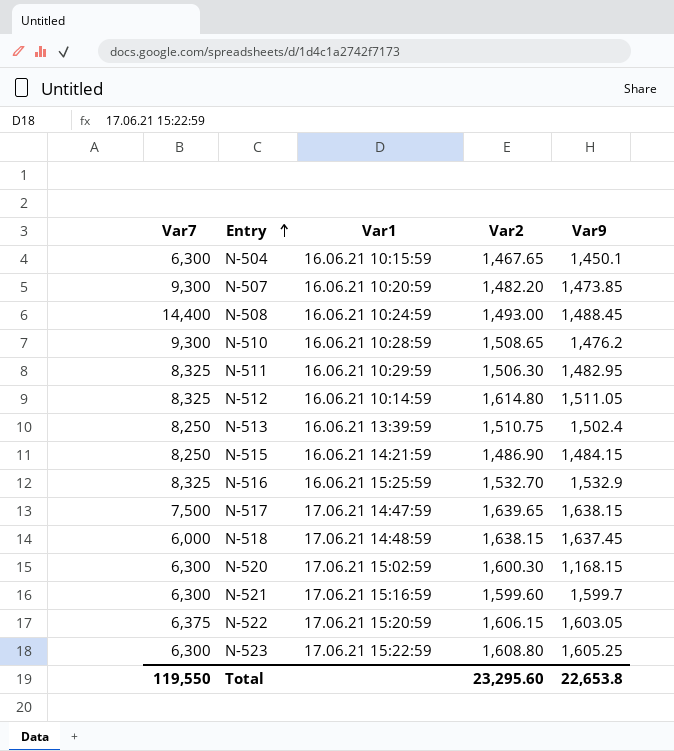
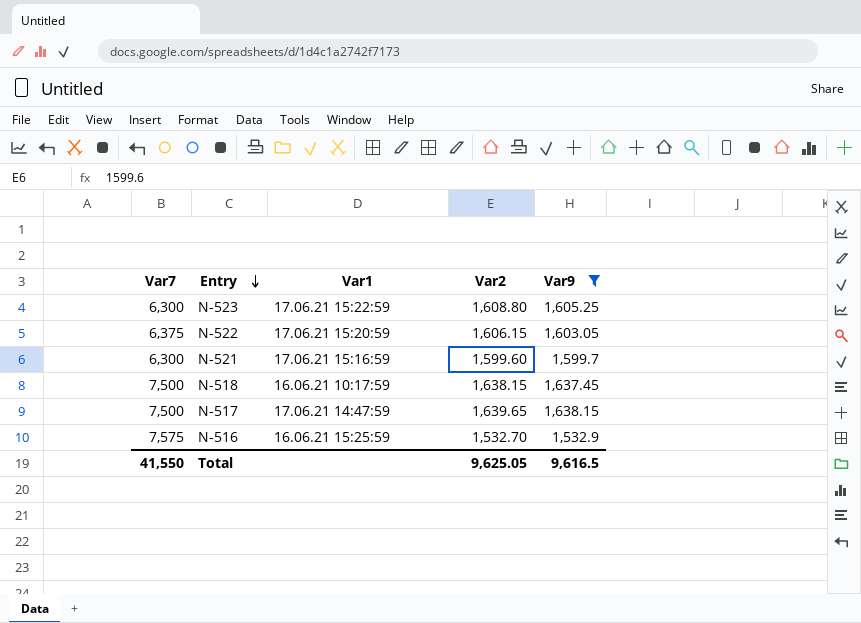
filter: none -> Var9 >= 1,532.9
row order: Entry ascending -> Entry descending
N-518 | Var7: 6,000 -> 7,500
N-518 | Var1: 17.06.21 14:48:59 -> 16.06.21 10:17:59
N-516 | Var7: 8,325 -> 7,575
Total | Var7: 119,550 -> 41,550
Total | Var2: 23,295.60 -> 9,625.05
Total | Var9: 22,653.8 -> 9,616.5

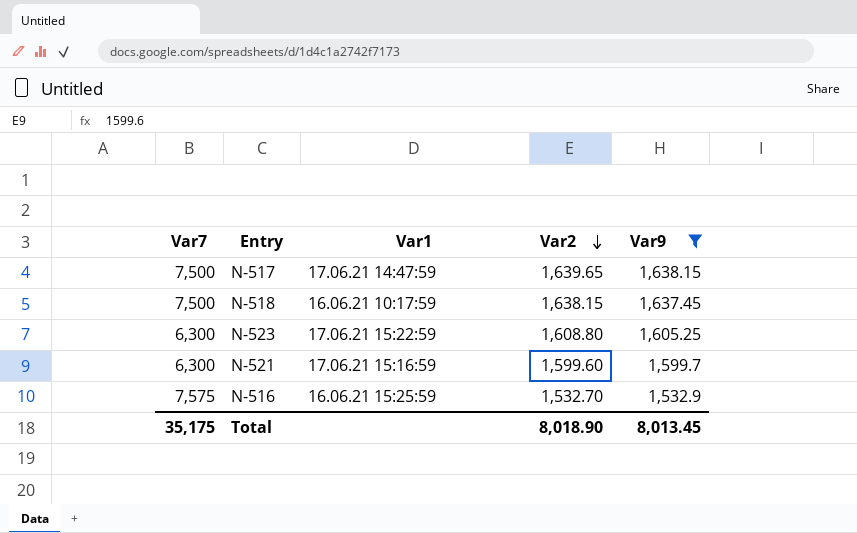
row order: Entry descending -> Var2 descending
row N-522: 6,375 | 17.06.21 15:20:59 | 1,606.15 | 1,603.05 -> none
Total | Var7: 41,550 -> 35,175
Total | Var2: 9,625.05 -> 8,018.90
Total | Var9: 9,616.5 -> 8,013.45

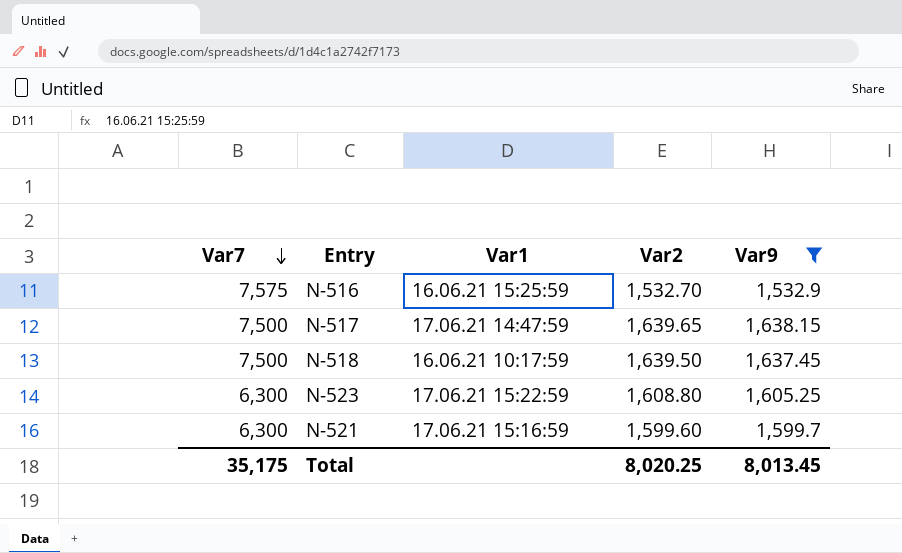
row order: Var2 descending -> Var7 descending
N-518 | Var2: 1,638.15 -> 1,639.50
Total | Var2: 8,018.90 -> 8,020.25

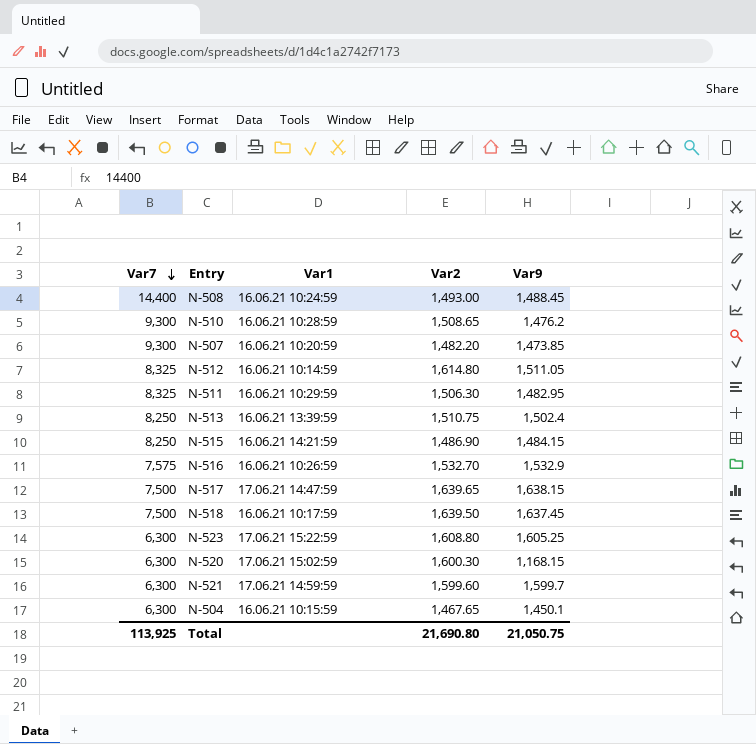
filter: Var9 >= 1,532.9 -> none
N-516 | Var1: 16.06.21 15:25:59 -> 16.06.21 10:26:59
N-521 | Var1: 17.06.21 15:16:59 -> 17.06.21 14:59:59
Total | Var7: 35,175 -> 113,925
Total | Var2: 8,020.25 -> 21,690.80
Total | Var9: 8,013.45 -> 21,050.75

